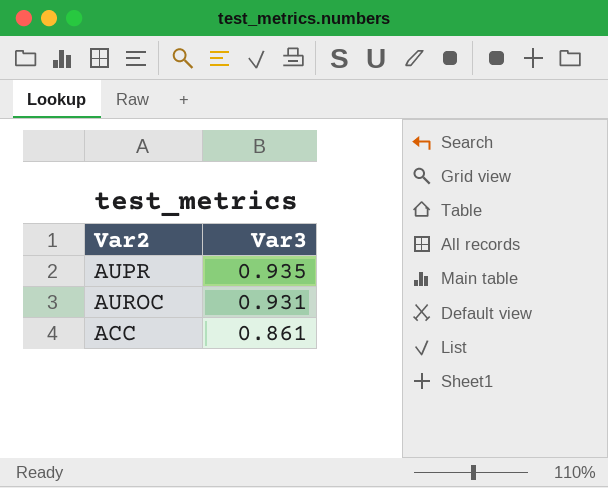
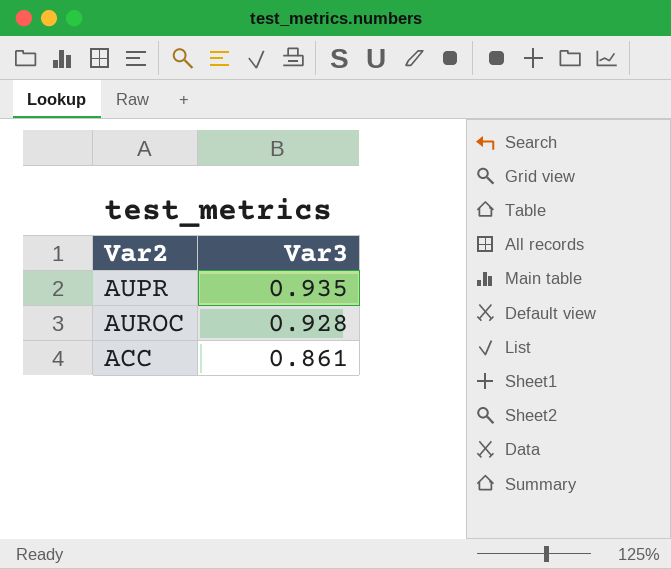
AUROC | Var3: 0.931 -> 0.928

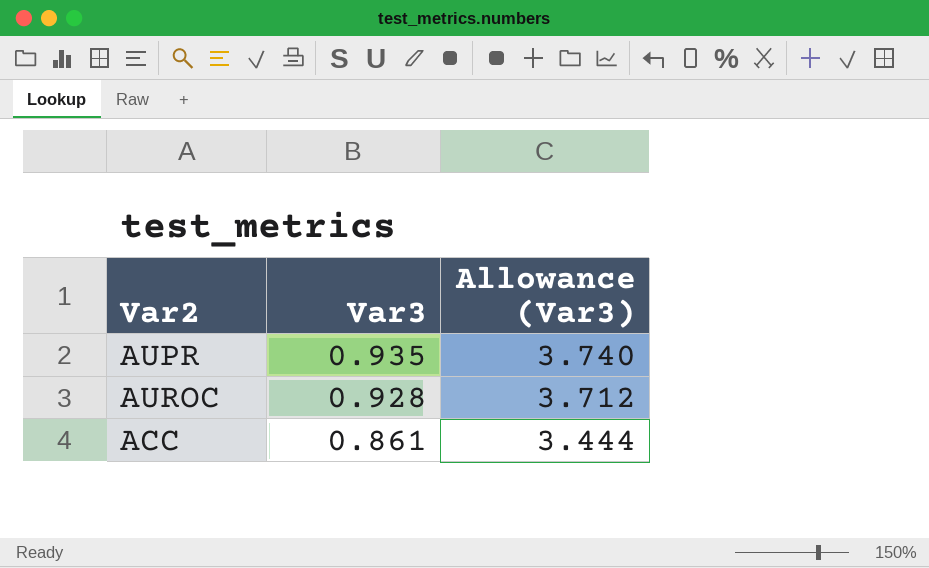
column Allowance (Var3) | formula: none -> [Var3] * 4

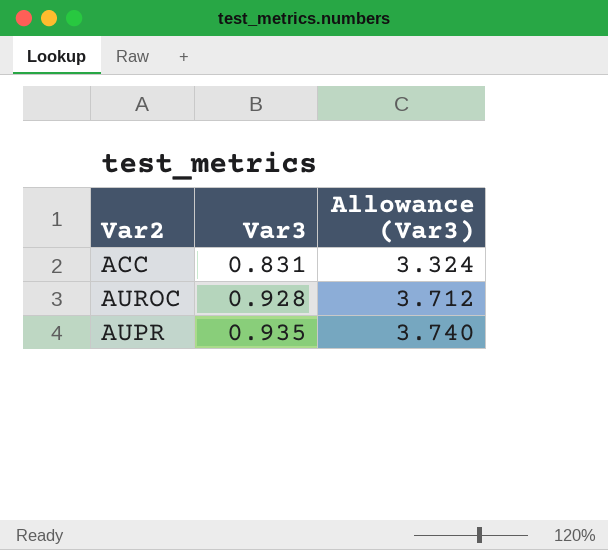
row order: Var3 descending -> Var3 ascending
ACC | Var3: 0.861 -> 0.831
ACC | Allowance (Var3): 3.444 -> 3.324

